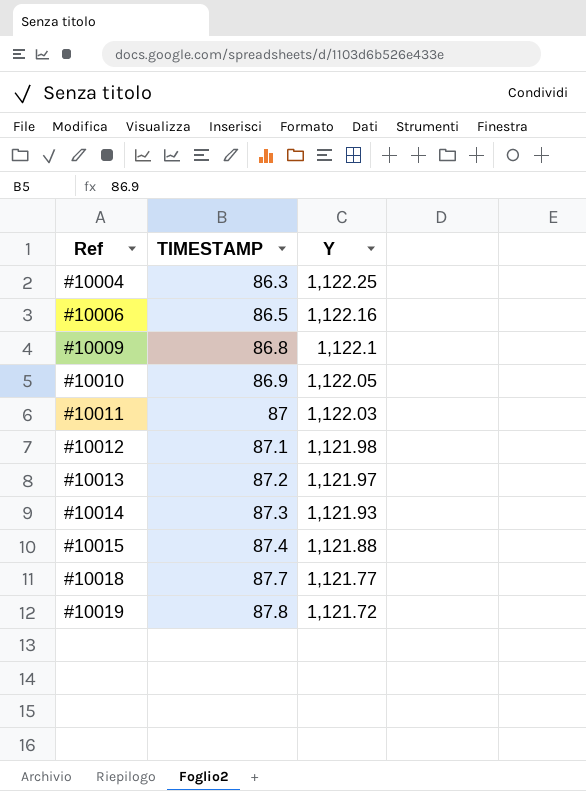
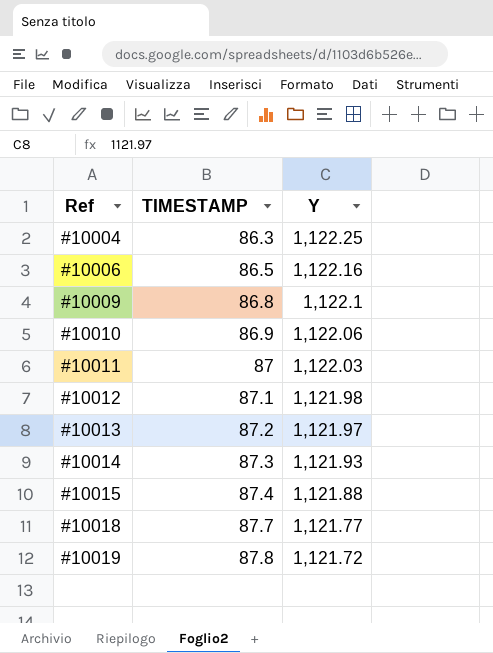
#10010 | Y: 1,122.05 -> 1,122.06

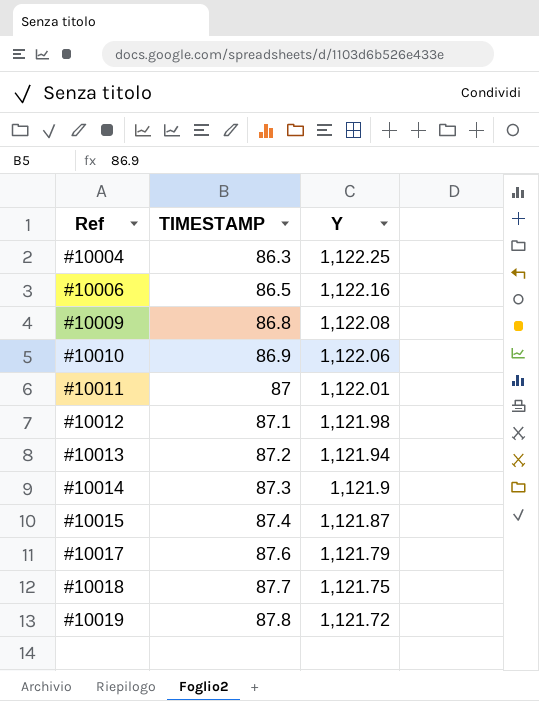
#10009 | Y: 1,122.1 -> 1,122.08
#10011 | Y: 1,122.03 -> 1,122.01
#10013 | Y: 1,121.97 -> 1,121.94
#10014 | Y: 1,121.93 -> 1,121.9
#10015 | Y: 1,121.88 -> 1,121.87
row #10017: none -> 87.6 | 1,121.79
#10018 | Y: 1,121.77 -> 1,121.75

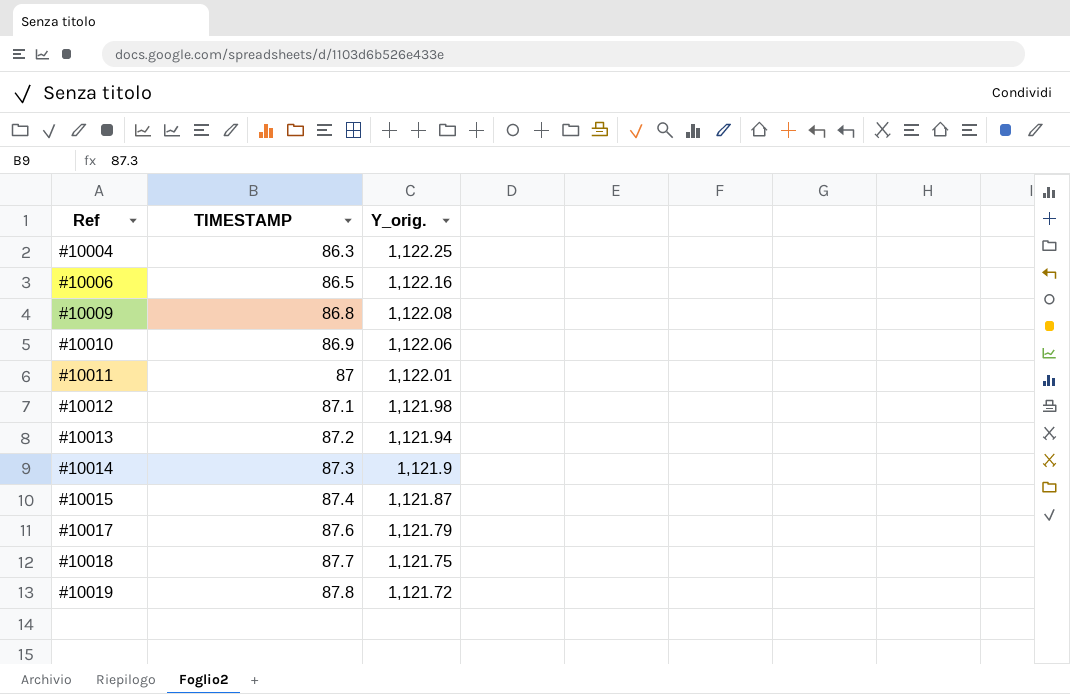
column name: Y -> Y_orig.

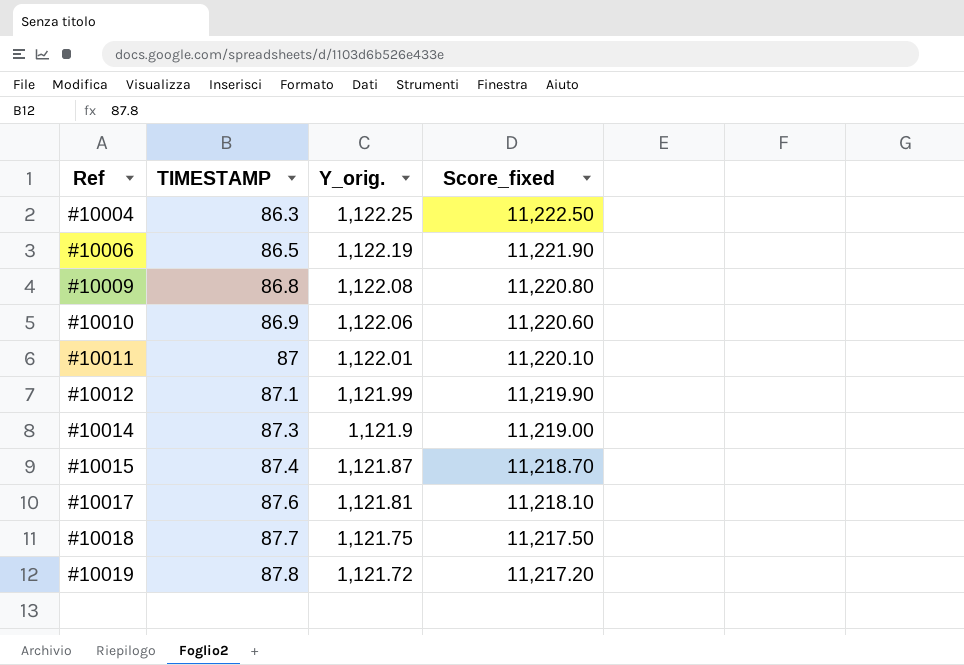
column Score_fixed | formula: none -> [Y_orig.] * 10
row #10013: 87.2 | 1,121.94 -> none
#10006 | Y_orig.: 1,122.16 -> 1,122.19
#10012 | Y_orig.: 1,121.98 -> 1,121.99
#10017 | Y_orig.: 1,121.79 -> 1,121.81

